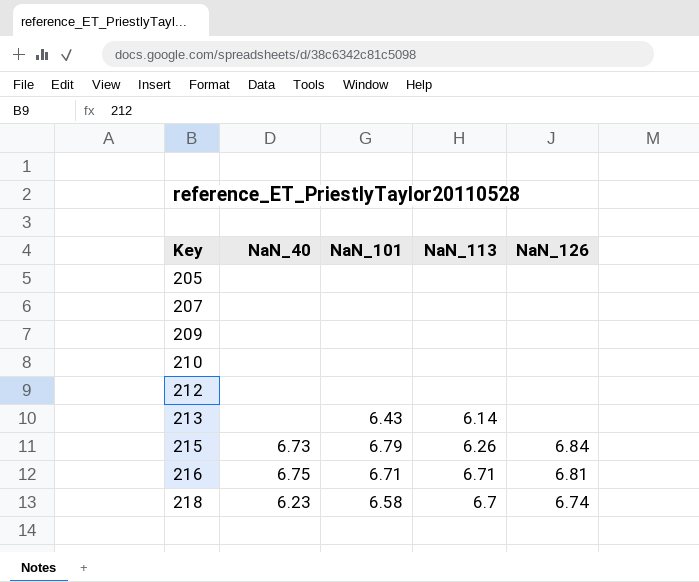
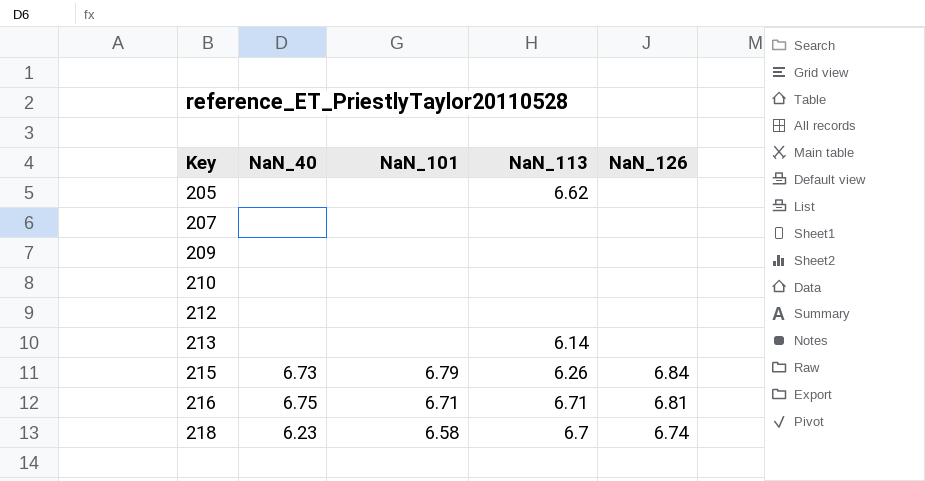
205 | NaN_113: none -> 6.62
213 | NaN_101: 6.43 -> none

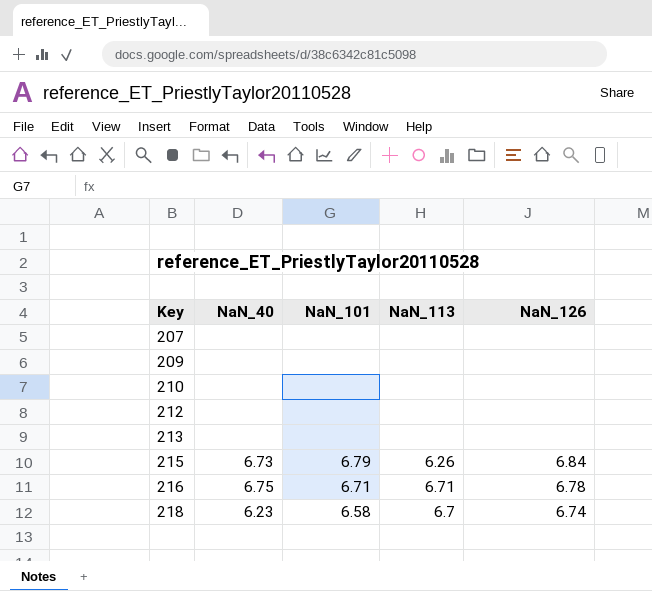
row 205: none | none | 6.62 | none -> none
213 | NaN_113: 6.14 -> none
216 | NaN_126: 6.81 -> 6.78

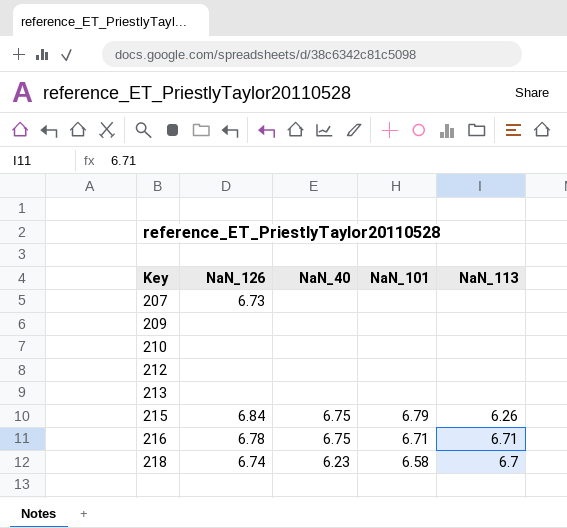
column NaN_126 | position: 5 -> 2
207 | NaN_126: none -> 6.73
215 | NaN_40: 6.73 -> 6.75

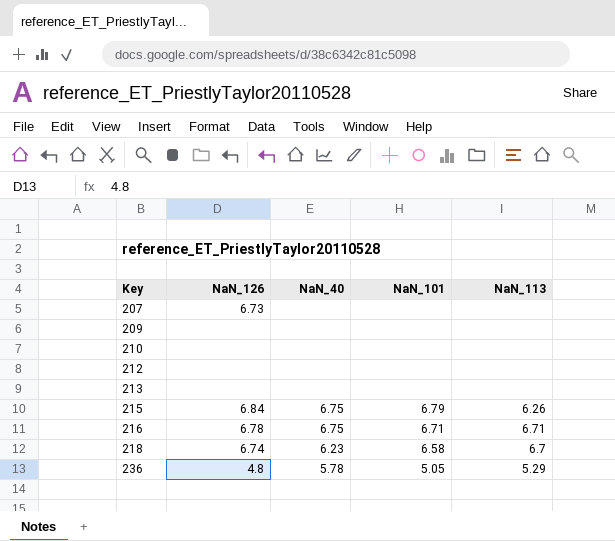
row 236: none -> 4.8 | 5.78 | 5.05 | 5.29

